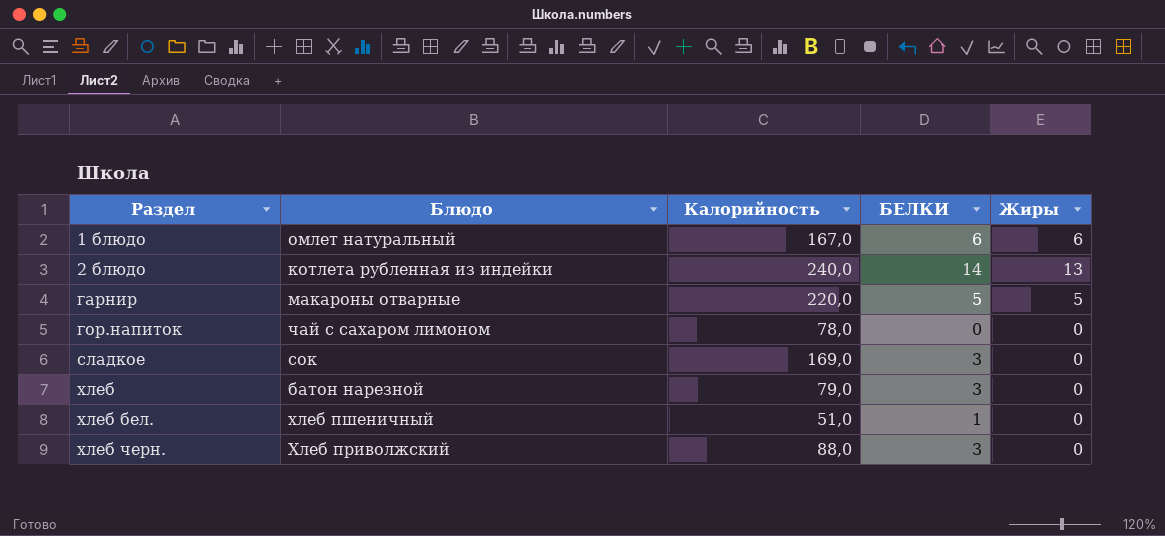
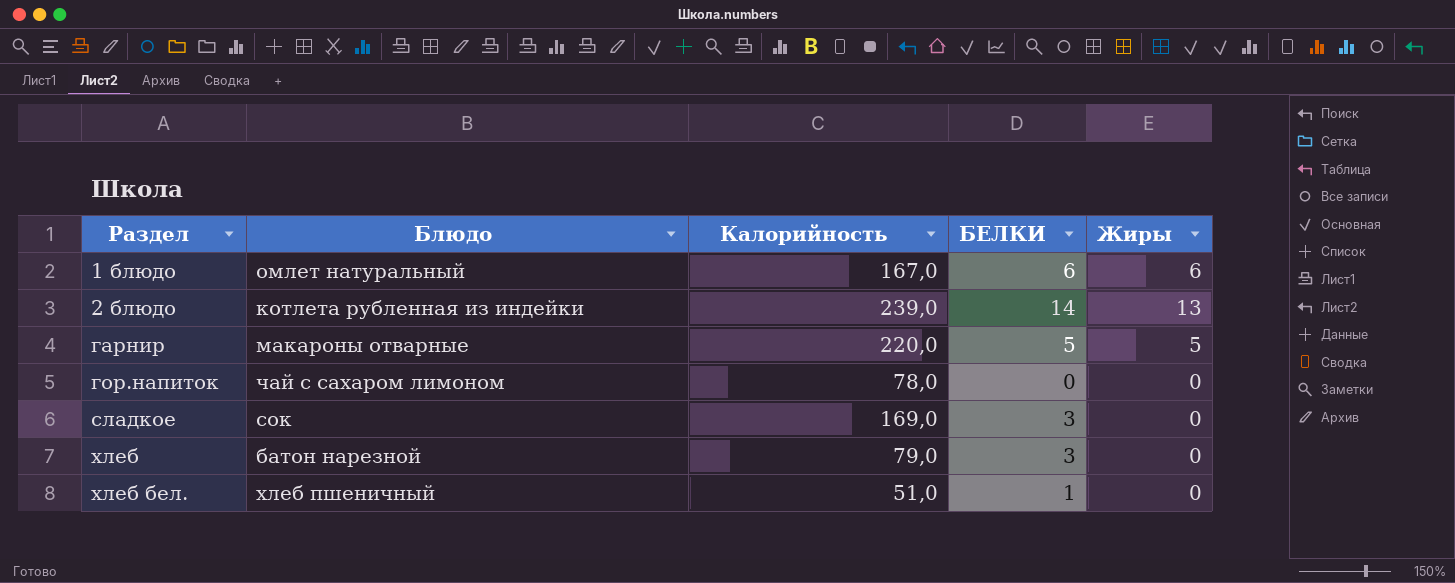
row хлеб черн.: Хлеб приволжский | 88,0 | 3 | 0 -> none
2 блюдо | Калорийность: 240,0 -> 239,0

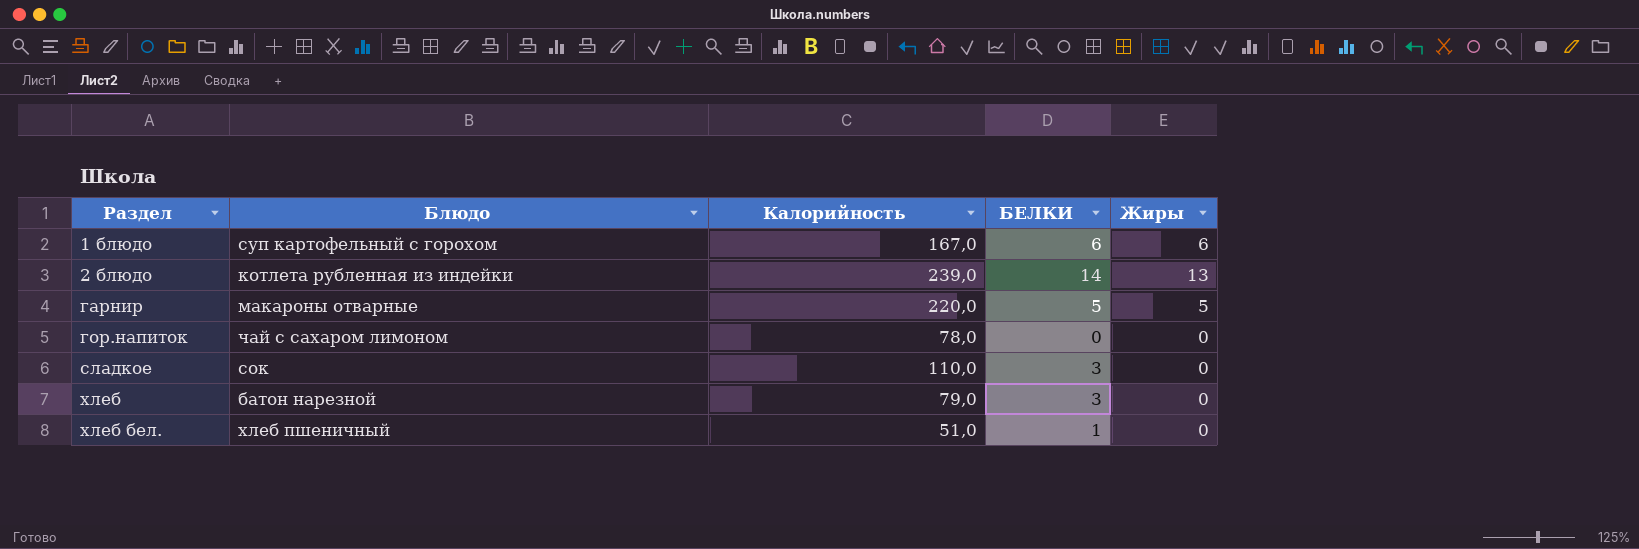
1 блюдо | Блюдо: омлет натуральный -> суп картофельный с горохом
сладкое | Калорийность: 169,0 -> 110,0

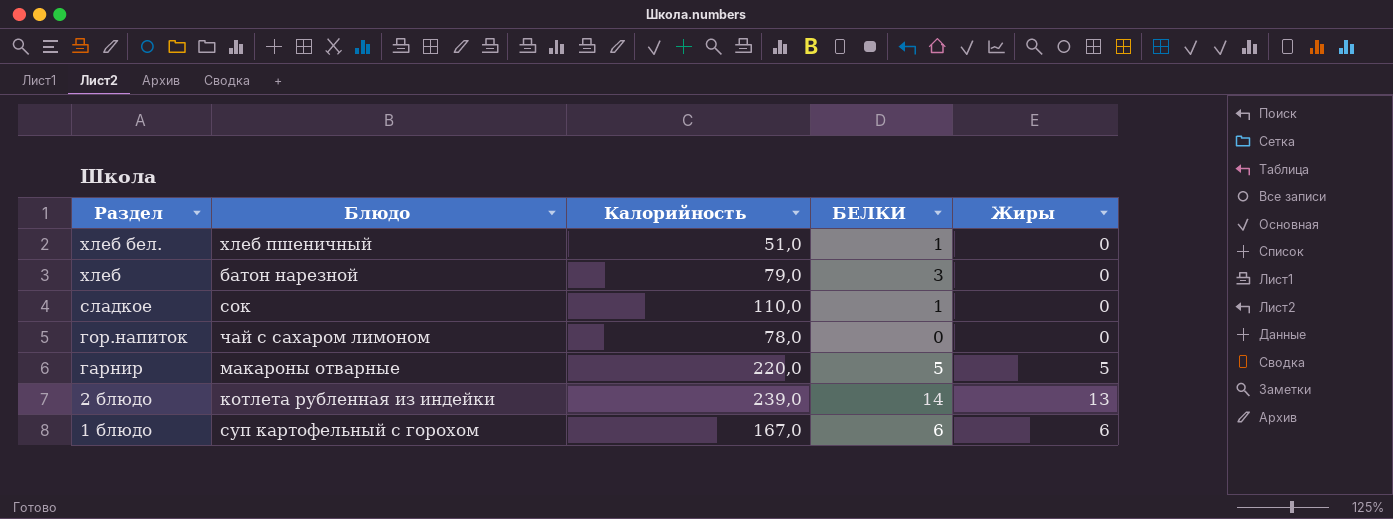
row order: Раздел ascending -> Раздел descending
сладкое | БЕЛКИ: 3 -> 1

